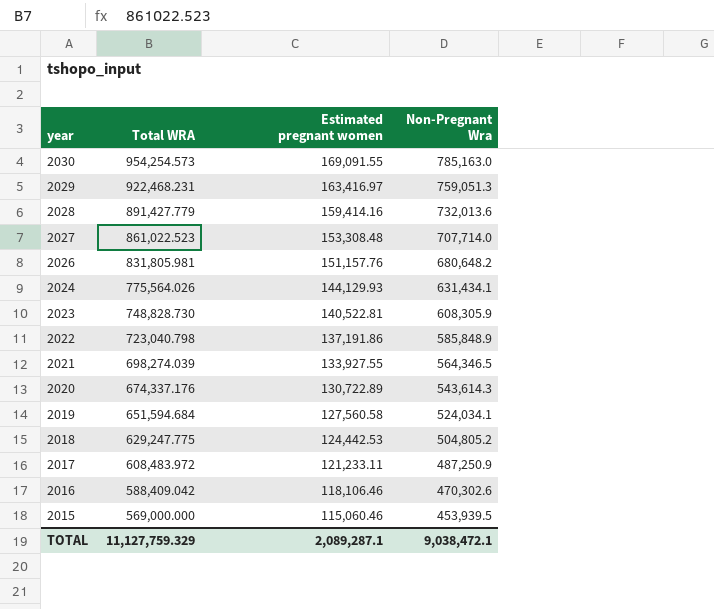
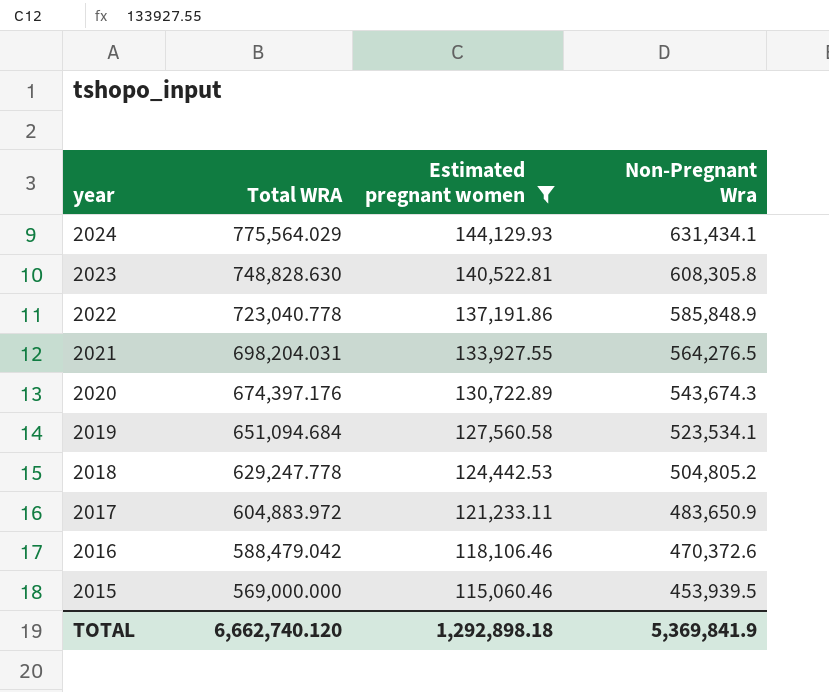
filter: none -> Estimated pregnant women <= 144,129.93
2024 | Total WRA: 775,564.026 -> 775,564.029
2023 | Total WRA: 748,828.730 -> 748,828.630
2023 | Non-Pregnant Wra: 608,305.9 -> 608,305.8
2022 | Total WRA: 723,040.798 -> 723,040.778
2021 | Total WRA: 698,274.039 -> 698,204.031
2021 | Non-Pregnant Wra: 564,346.5 -> 564,276.5
2020 | Total WRA: 674,337.176 -> 674,397.176
2020 | Non-Pregnant Wra: 543,614.3 -> 543,674.3
2019 | Total WRA: 651,594.684 -> 651,094.684
2019 | Non-Pregnant Wra: 524,034.1 -> 523,534.1
2018 | Total WRA: 629,247.775 -> 629,247.778
2017 | Total WRA: 608,483.972 -> 604,883.972
2017 | Non-Pregnant Wra: 487,250.9 -> 483,650.9
2016 | Total WRA: 588,409.042 -> 588,479.042
2016 | Non-Pregnant Wra: 470,302.6 -> 470,372.6
TOTAL | Total WRA: 11,127,759.329 -> 6,662,740.120
TOTAL | Estimated pregnant women: 2,089,287.1 -> 1,292,898.18
TOTAL | Non-Pregnant Wra: 9,038,472.1 -> 5,369,841.9

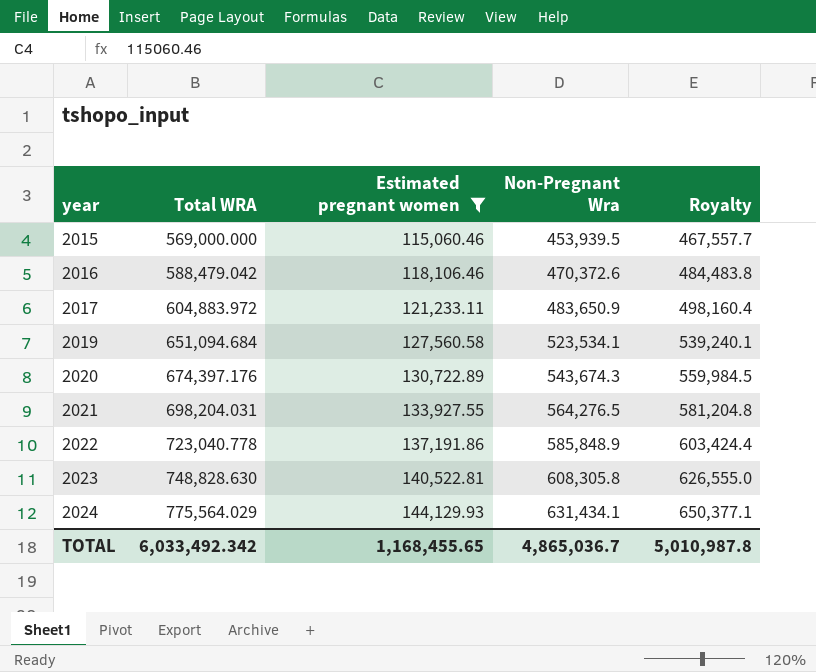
row order: year descending -> year ascending
column Royalty | formula: none -> [Non-Pregnant Wra] * 1.03
row 2018: 629,247.778 | 124,442.53 | 504,805.2 -> none
TOTAL | Total WRA: 6,662,740.120 -> 6,033,492.342
TOTAL | Estimated pregnant women: 1,292,898.18 -> 1,168,455.65
TOTAL | Non-Pregnant Wra: 5,369,841.9 -> 4,865,036.7

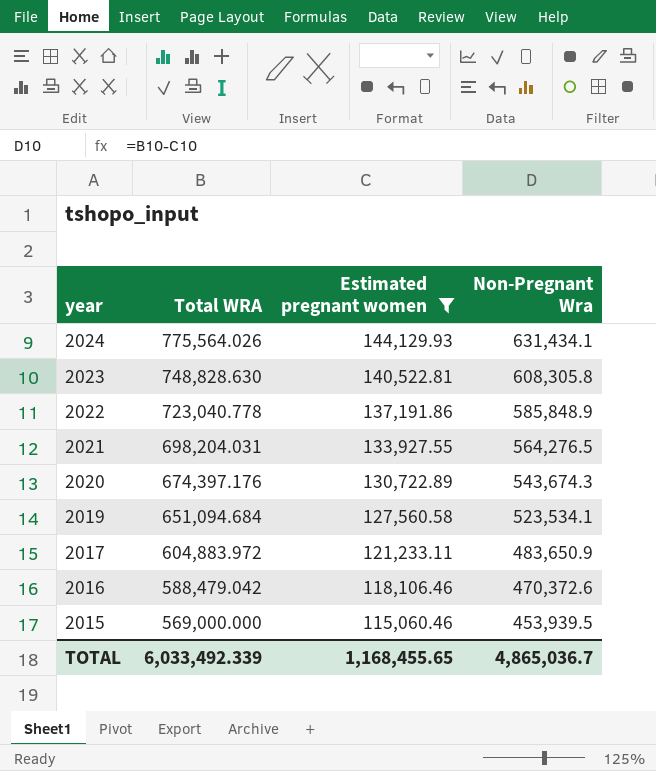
row order: year ascending -> year descending
column Royalty | formula: [Non-Pregnant Wra] * 1.03 -> none
2024 | Total WRA: 775,564.029 -> 775,564.026
TOTAL | Total WRA: 6,033,492.342 -> 6,033,492.339

